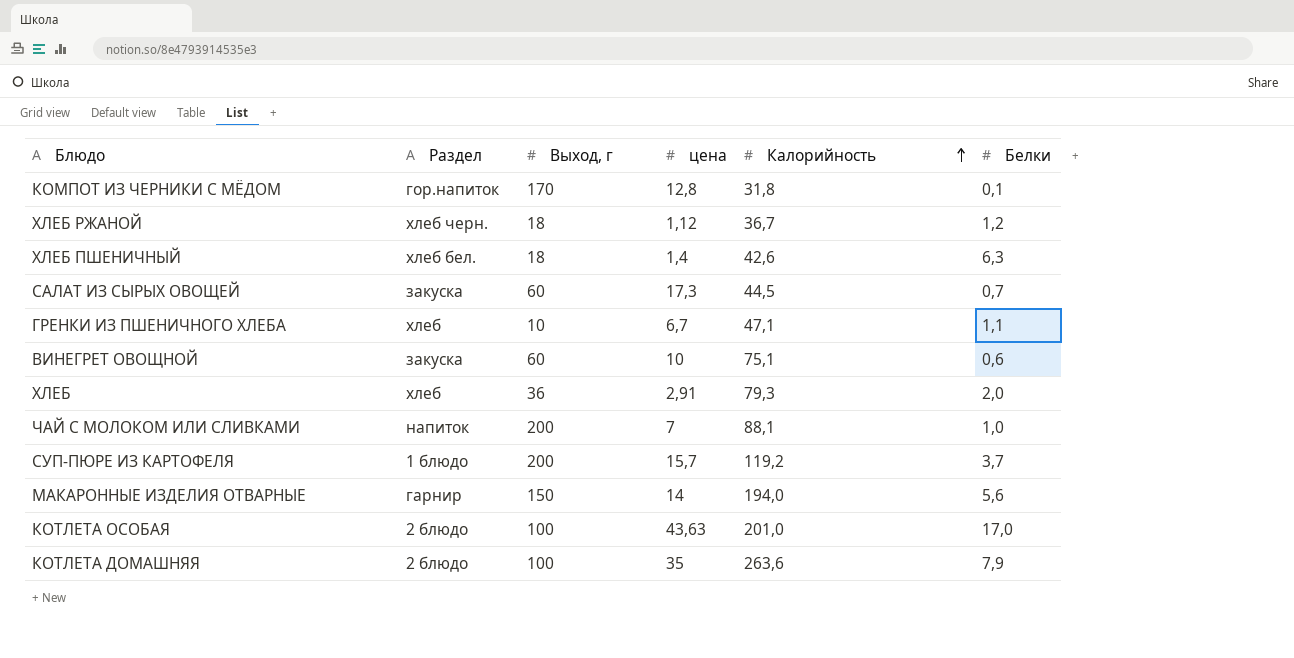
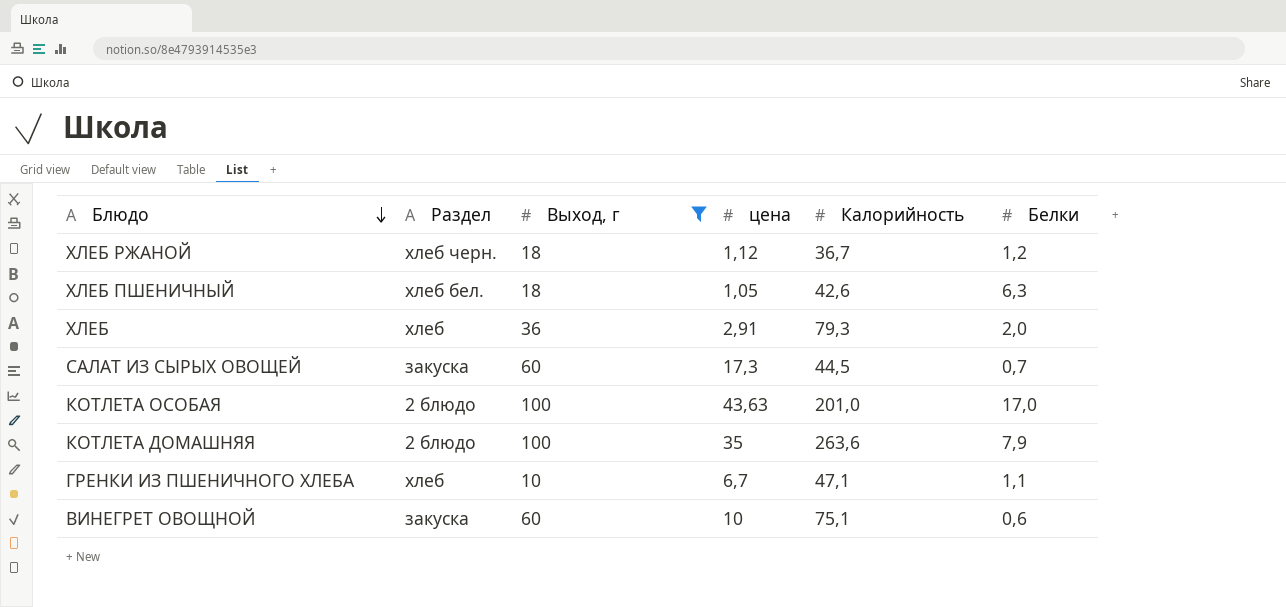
filter: none -> Выход, г <= 100
row order: Калорийность ascending -> Блюдо descending
ХЛЕБ ПШЕНИЧНЫЙ | цена: 1,4 -> 1,05

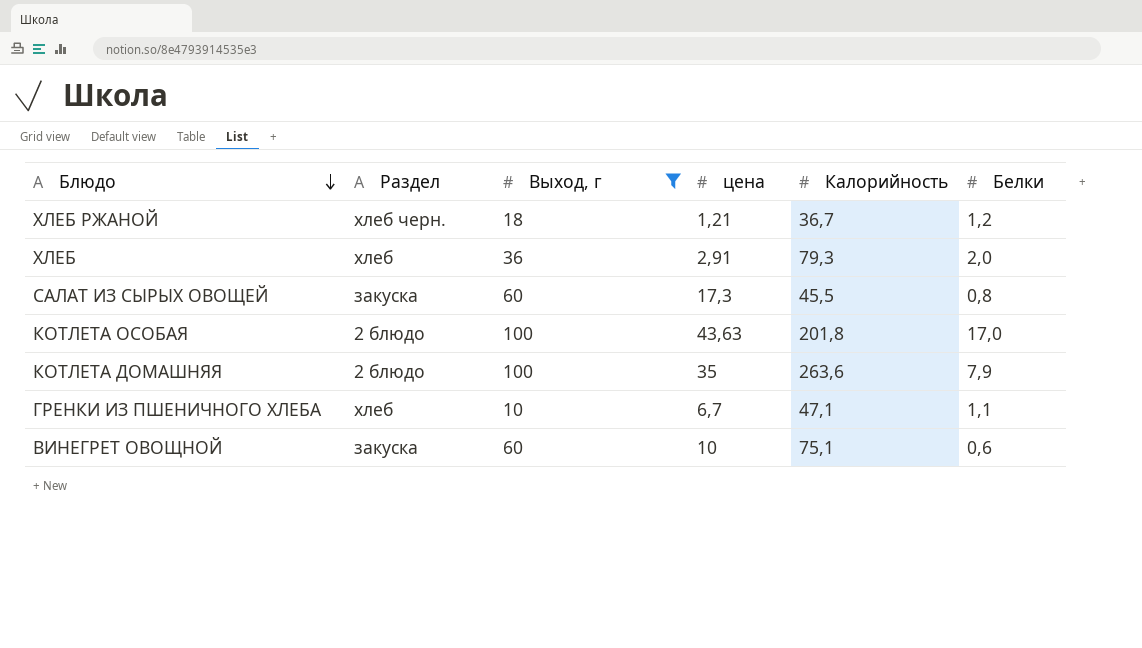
row ХЛЕБ ПШЕНИЧНЫЙ: хлеб бел. | 18 | 1,05 | 42,6 | 6,3 -> none
ХЛЕБ РЖАНОЙ | цена: 1,12 -> 1,21
САЛАТ ИЗ СЫРЫХ ОВОЩЕЙ | Калорийность: 44,5 -> 45,5
САЛАТ ИЗ СЫРЫХ ОВОЩЕЙ | Белки: 0,7 -> 0,8
КОТЛЕТА ОСОБАЯ | Калорийность: 201,0 -> 201,8

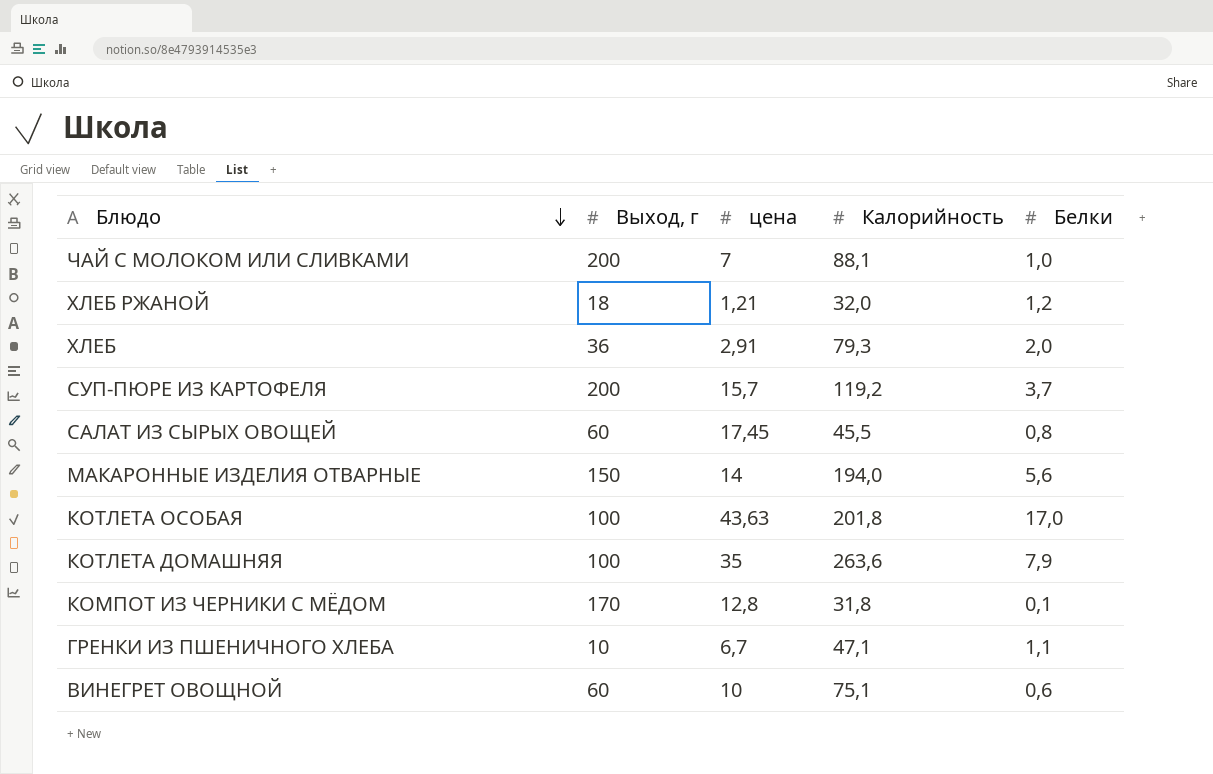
filter: Выход, г <= 100 -> none
column Раздел | position: 2 -> none
ХЛЕБ РЖАНОЙ | Калорийность: 36,7 -> 32,0
САЛАТ ИЗ СЫРЫХ ОВОЩЕЙ | цена: 17,3 -> 17,45

